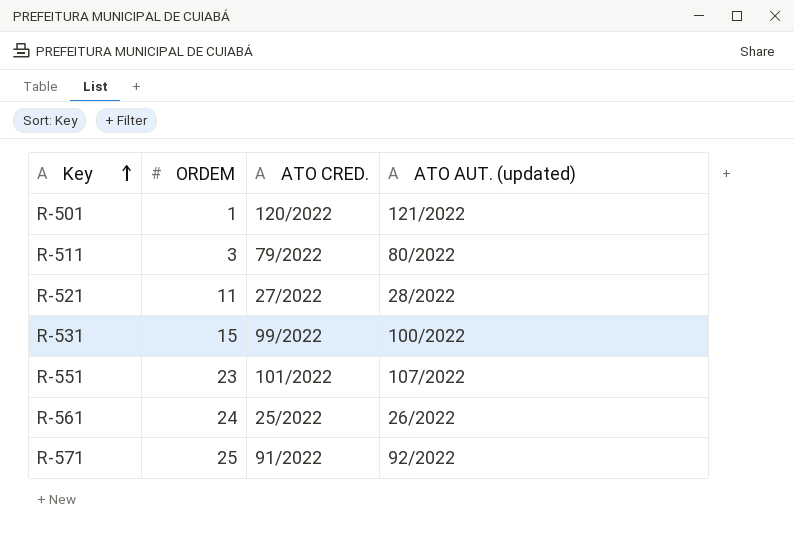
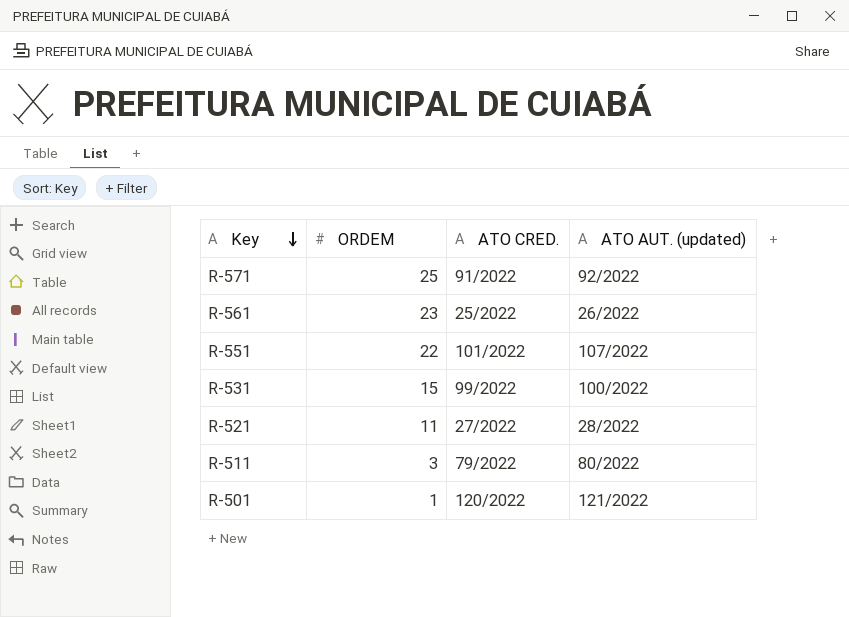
row order: Key ascending -> Key descending
R-561 | ORDEM: 24 -> 23
R-551 | ORDEM: 23 -> 22

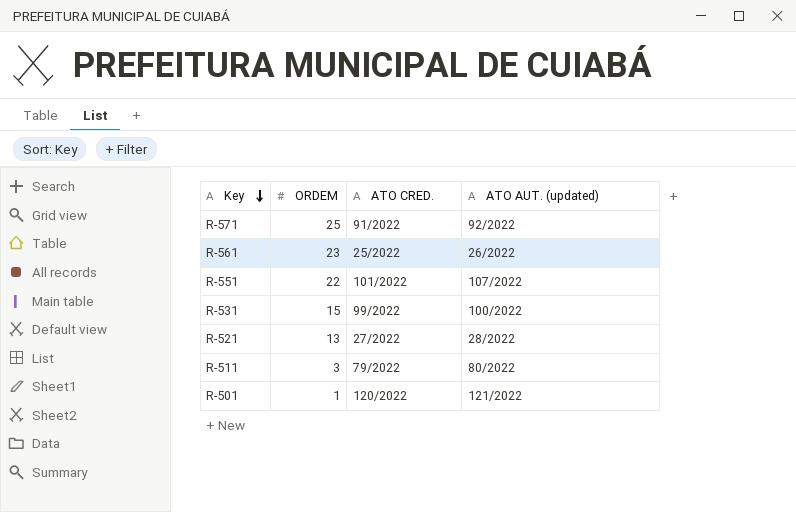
R-521 | ORDEM: 11 -> 13

